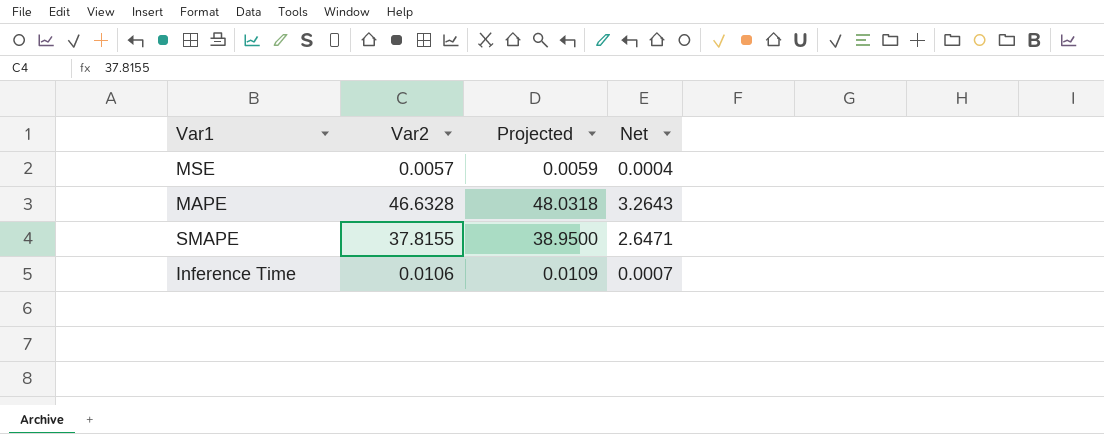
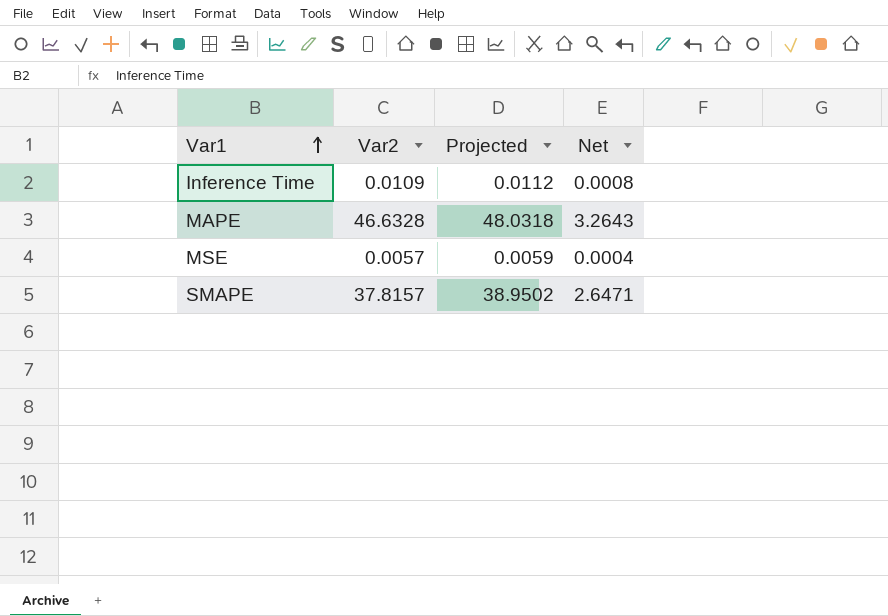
row order: none -> Var1 ascending
Inference Time | Var2: 0.0106 -> 0.0109
Inference Time | Projected: 0.0109 -> 0.0112
Inference Time | Net: 0.0007 -> 0.0008
SMAPE | Var2: 37.8155 -> 37.8157
SMAPE | Projected: 38.9500 -> 38.9502

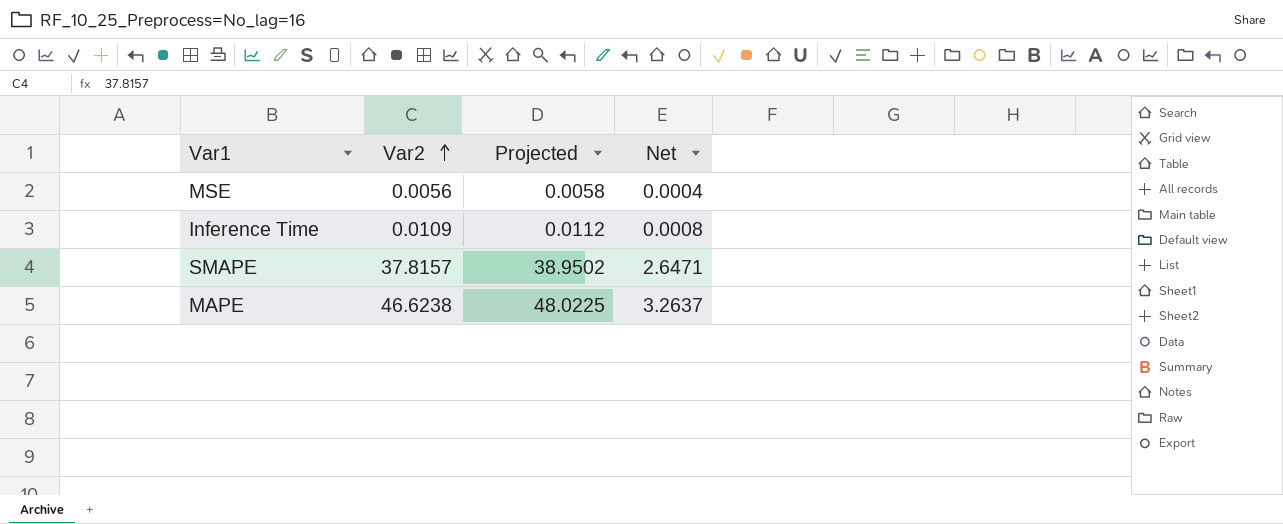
row order: Var1 ascending -> Var2 ascending
MSE | Var2: 0.0057 -> 0.0056
MSE | Projected: 0.0059 -> 0.0058
MAPE | Var2: 46.6328 -> 46.6238
MAPE | Projected: 48.0318 -> 48.0225
MAPE | Net: 3.2643 -> 3.2637

